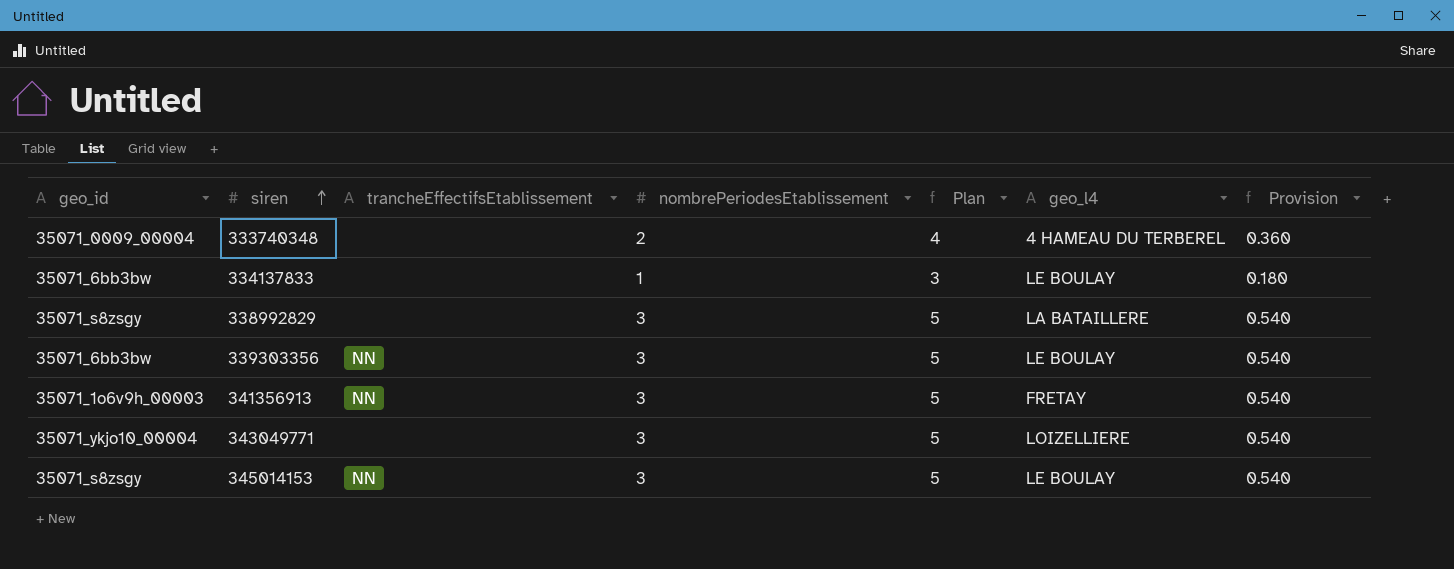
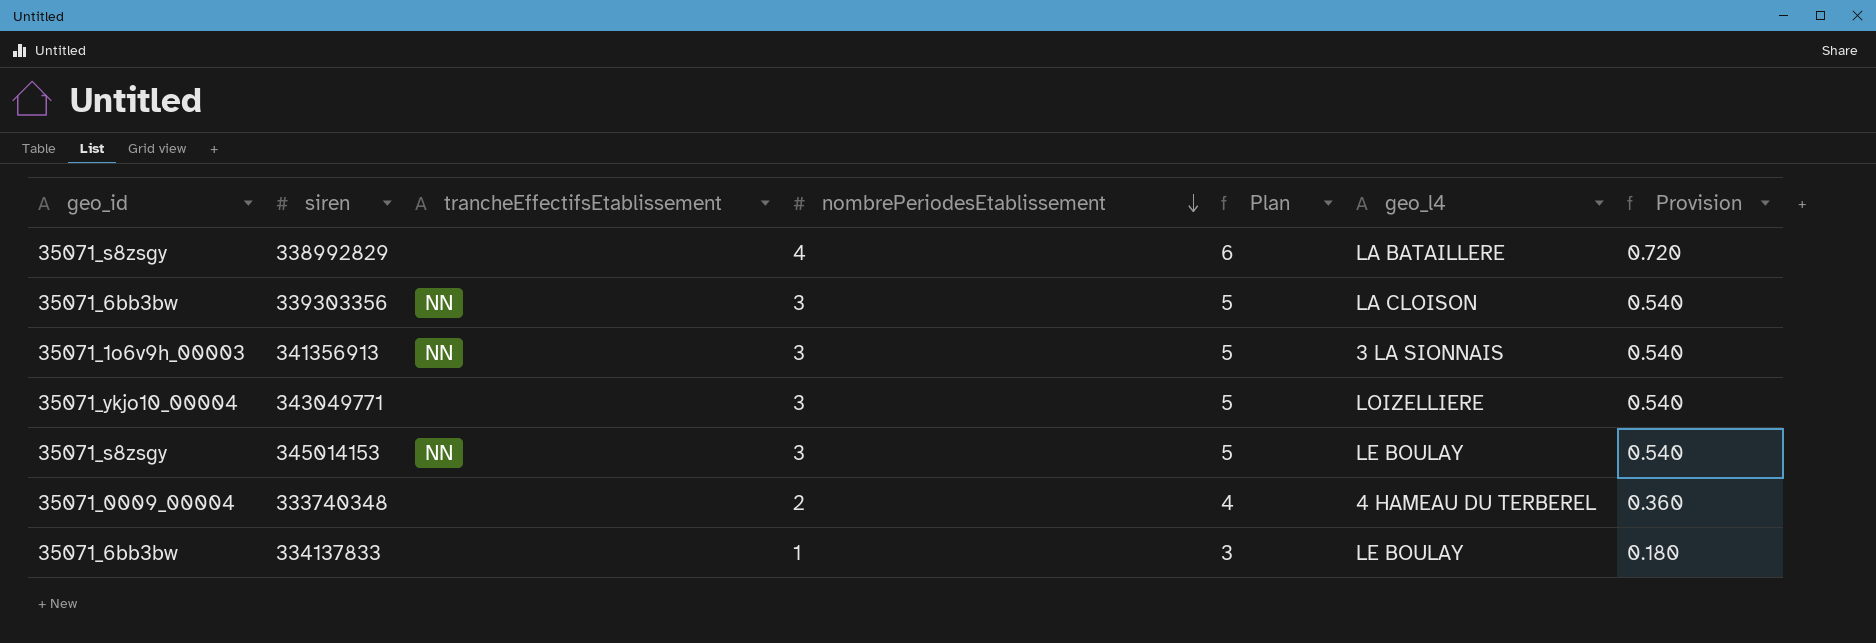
row order: siren ascending -> nombrePeriodesEtablissement descending
338992829 | nombrePeriodesEtablissement: 3 -> 4
338992829 | Plan: 5 -> 6
338992829 | Provision: 0.540 -> 0.720
339303356 | geo_l4: LE BOULAY -> LA CLOISON
341356913 | geo_l4: FRETAY -> 3 LA SIONNAIS

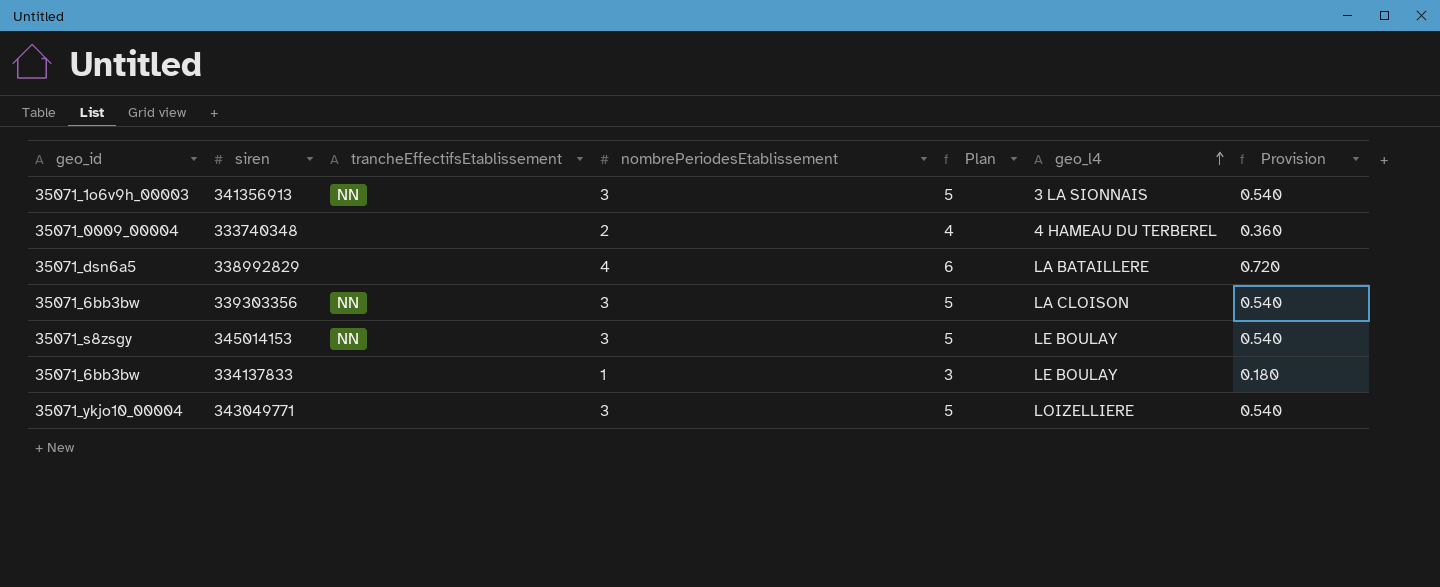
row order: nombrePeriodesEtablissement descending -> geo_l4 ascending
338992829 | geo_id: 35071_s8zsgy -> 35071_dsn6a5

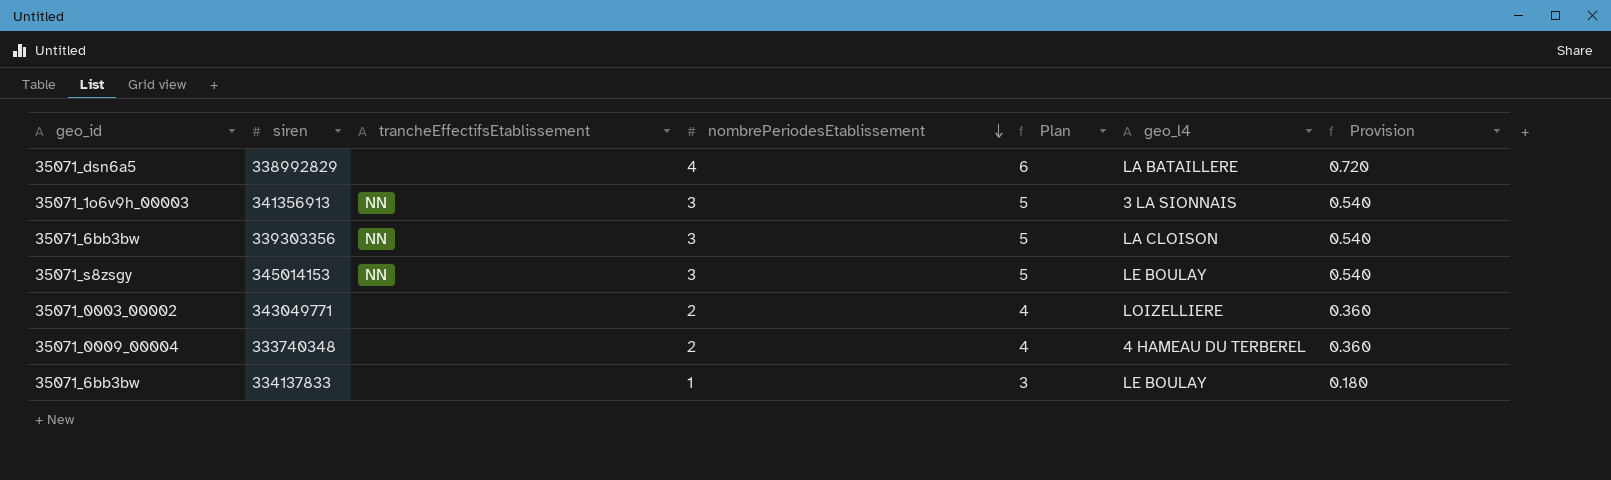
row order: geo_l4 ascending -> nombrePeriodesEtablissement descending
343049771 | geo_id: 35071_ykjo10_00004 -> 35071_0003_00002
343049771 | nombrePeriodesEtablissement: 3 -> 2
343049771 | Plan: 5 -> 4
343049771 | Provision: 0.540 -> 0.360

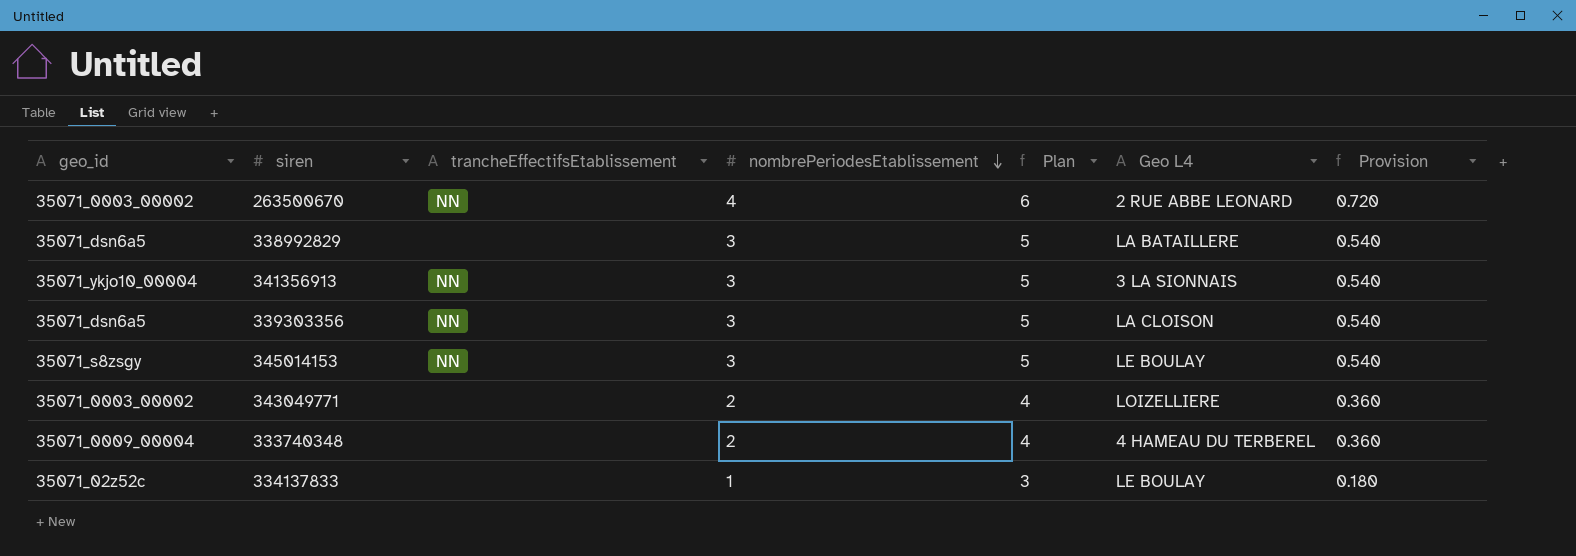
column name: geo_l4 -> Geo L4
row 263500670: none -> 35071_0003_00002 | NN | 4 | 6 | 2 RUE ABBE LEONARD | 0.720
338992829 | nombrePeriodesEtablissement: 4 -> 3
338992829 | Plan: 6 -> 5
338992829 | Provision: 0.720 -> 0.540
341356913 | geo_id: 35071_1o6v9h_00003 -> 35071_ykjo10_00004
339303356 | geo_id: 35071_6bb3bw -> 35071_dsn6a5
334137833 | geo_id: 35071_6bb3bw -> 35071_02z52c

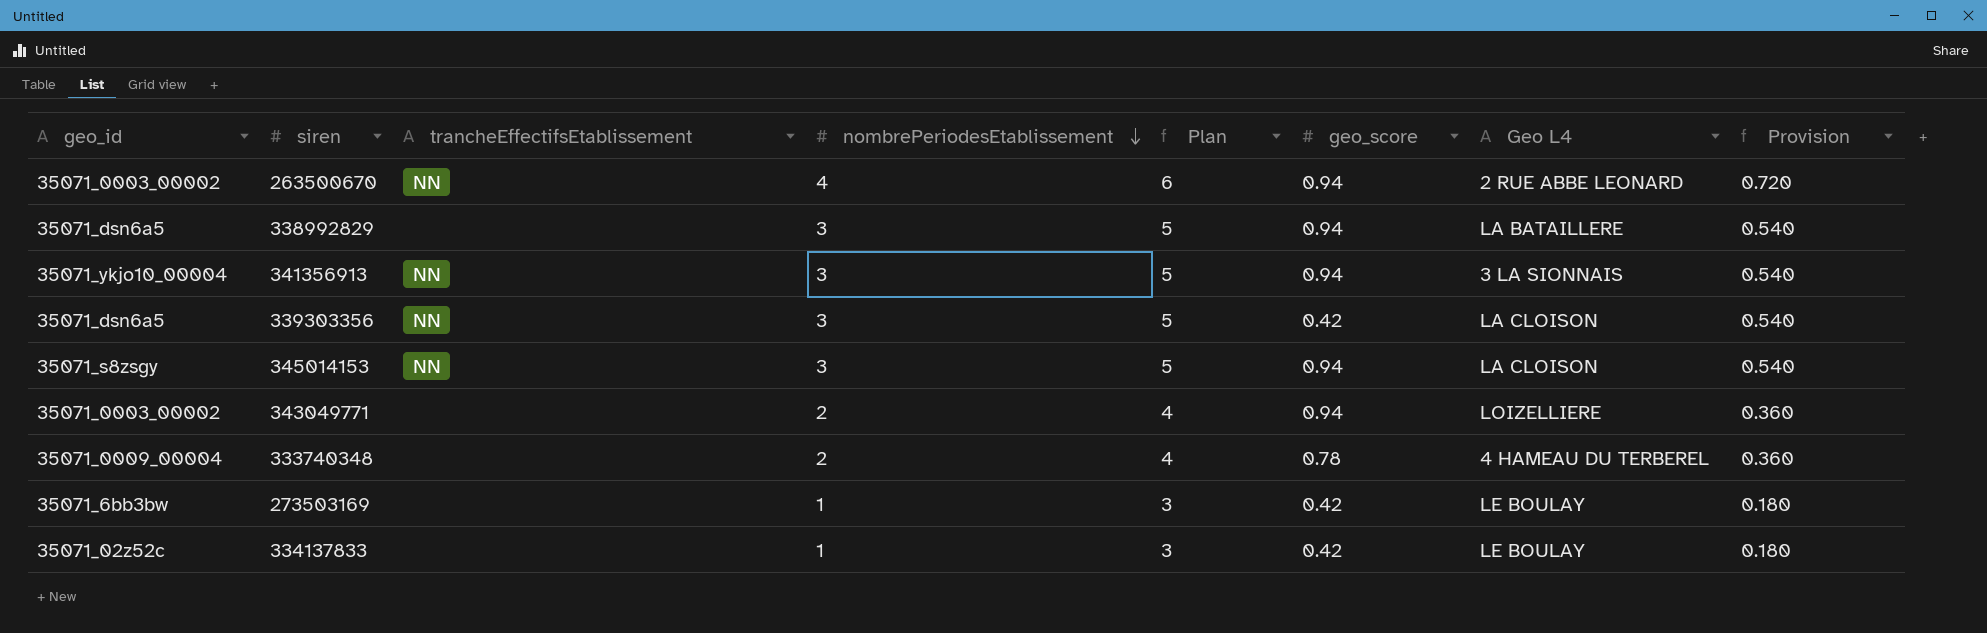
column geo_score | position: none -> 6
345014153 | Geo L4: LE BOULAY -> LA CLOISON
row 273503169: none -> 35071_6bb3bw | none | 1 | 3 | 0.42 | LE BOULAY | 0.180

